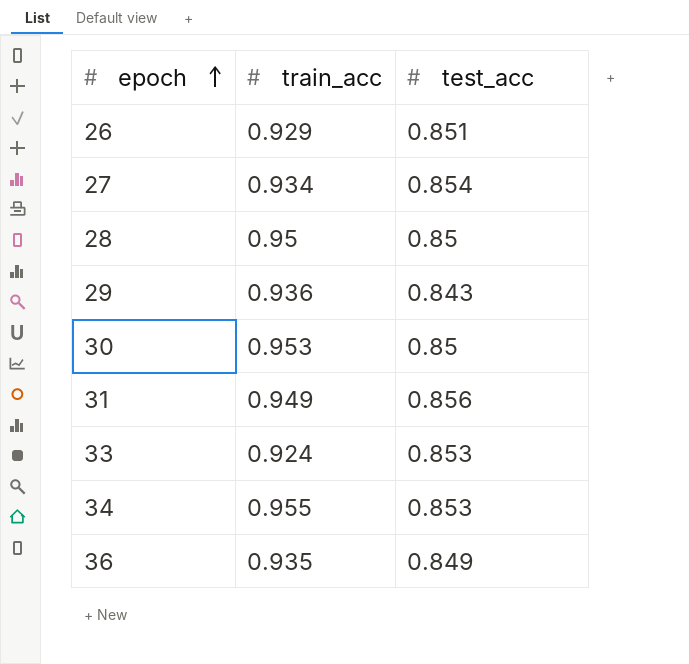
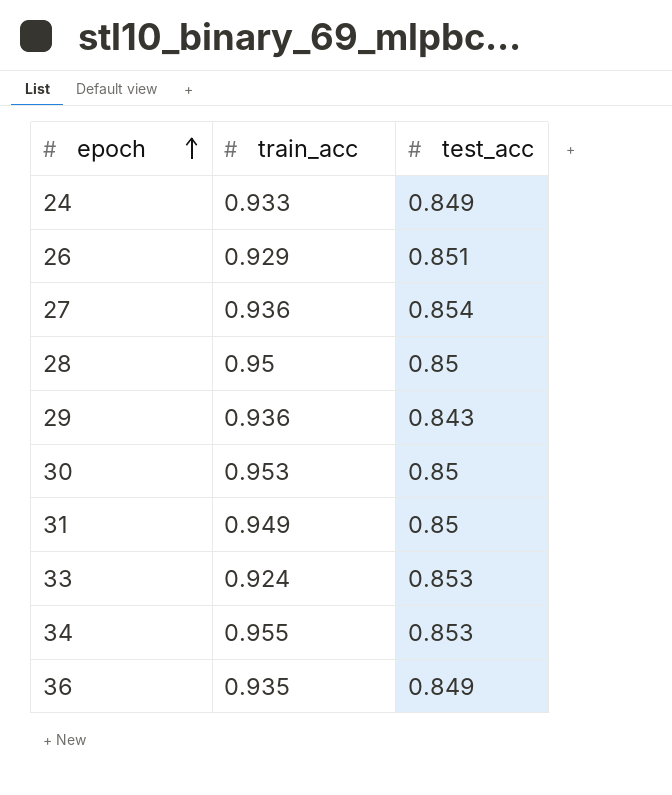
row 24: none -> 0.933 | 0.849
27 | train_acc: 0.934 -> 0.936
31 | test_acc: 0.856 -> 0.85

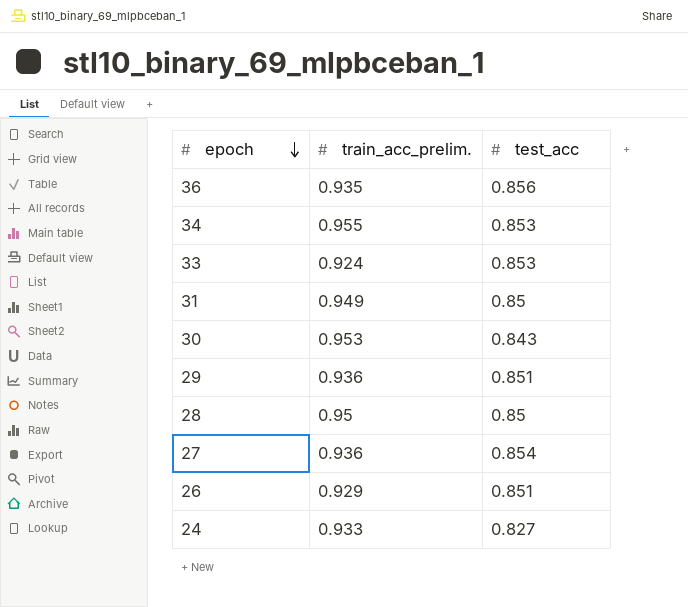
row order: epoch ascending -> epoch descending
column name: train_acc -> train_acc_prelim.
36 | test_acc: 0.849 -> 0.856
30 | test_acc: 0.85 -> 0.843
29 | test_acc: 0.843 -> 0.851
24 | test_acc: 0.849 -> 0.827

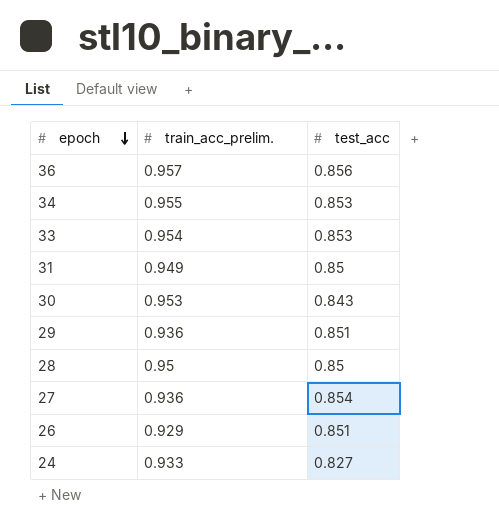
36 | train_acc_prelim.: 0.935 -> 0.957
33 | train_acc_prelim.: 0.924 -> 0.954

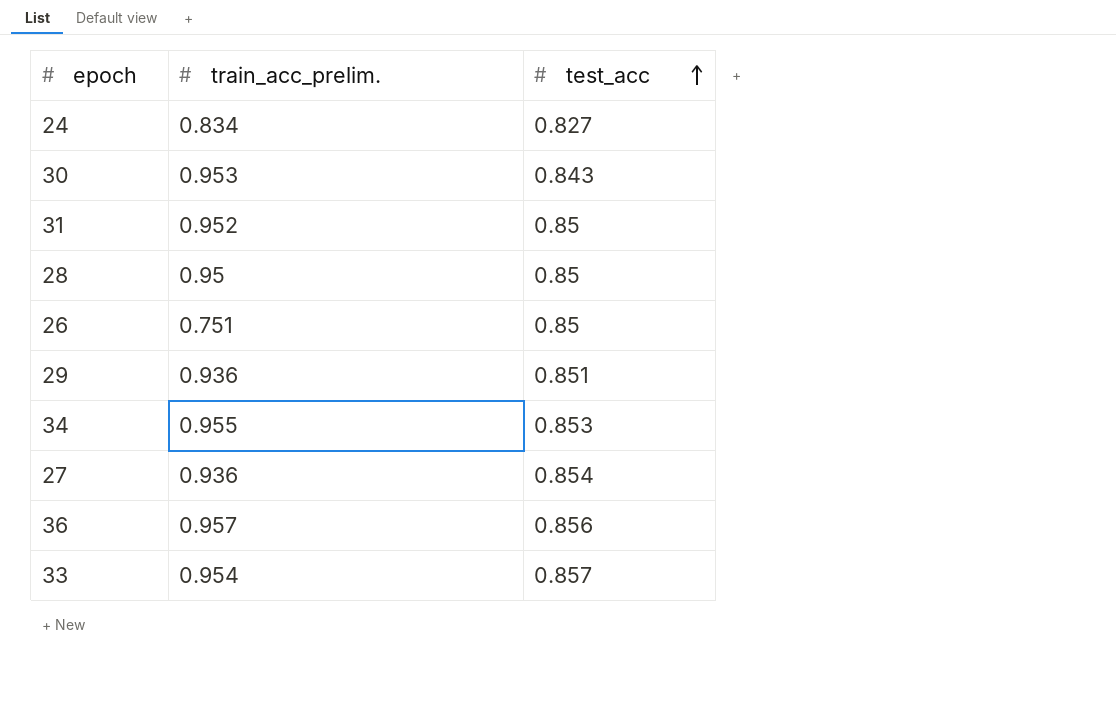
row order: epoch descending -> test_acc ascending
24 | train_acc_prelim.: 0.933 -> 0.834
31 | train_acc_prelim.: 0.949 -> 0.952
26 | train_acc_prelim.: 0.929 -> 0.751
26 | test_acc: 0.851 -> 0.85
33 | test_acc: 0.853 -> 0.857

